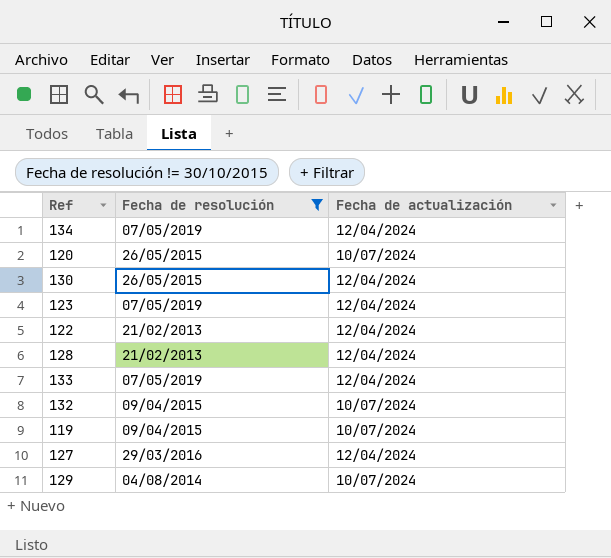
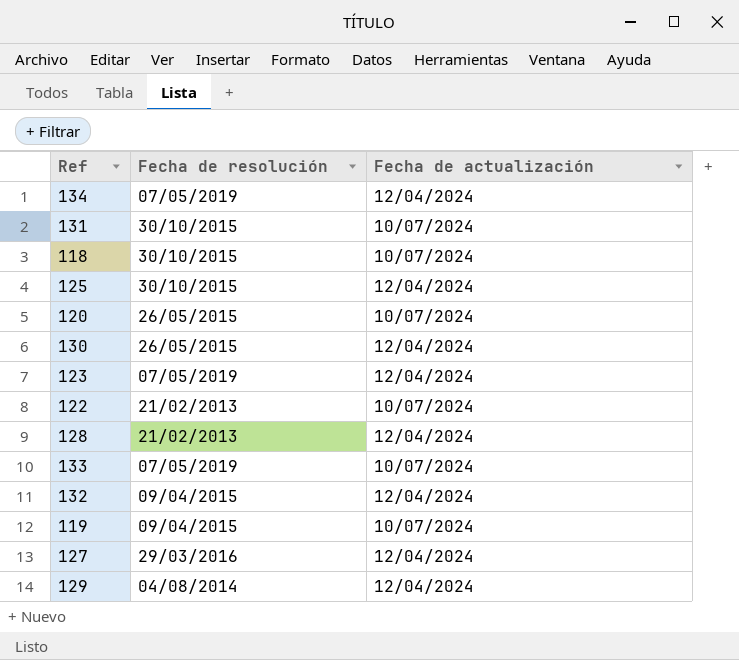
filter: Fecha de resolución != 30/10/2015 -> none
122 | Fecha de actualización: 12/04/2024 -> 10/07/2024
133 | Fecha de actualización: 12/04/2024 -> 10/07/2024
132 | Fecha de actualización: 10/07/2024 -> 12/04/2024
129 | Fecha de actualización: 10/07/2024 -> 12/04/2024

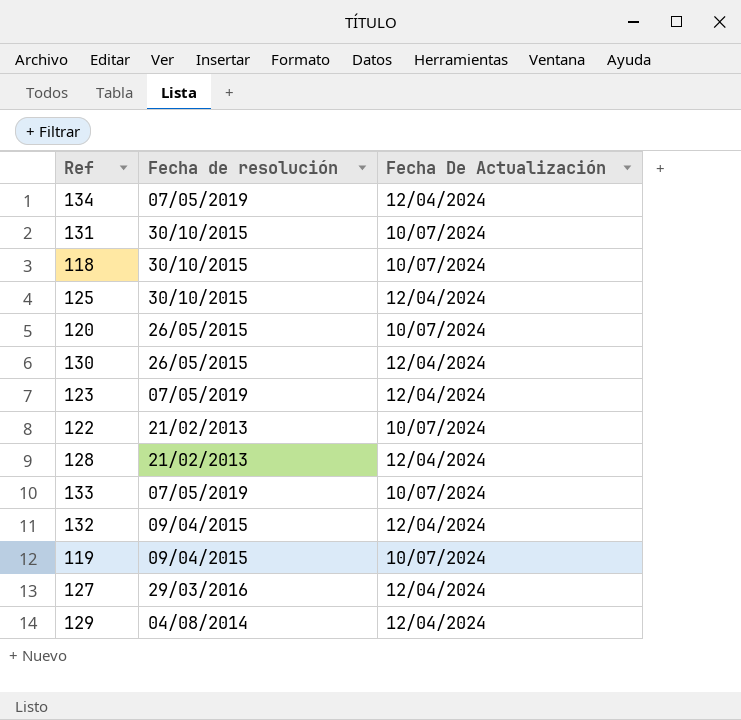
column name: Fecha de actualización -> Fecha De Actualización

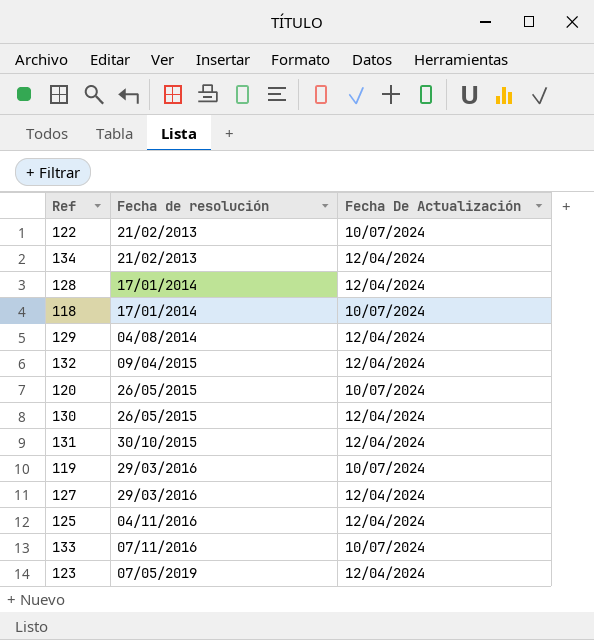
row order: none -> Fecha de resolución ascending
134 | Fecha de resolución: 07/05/2019 -> 21/02/2013
128 | Fecha de resolución: 21/02/2013 -> 17/01/2014
118 | Fecha de resolución: 30/10/2015 -> 17/01/2014
131 | Fecha De Actualización: 10/07/2024 -> 12/04/2024
119 | Fecha de resolución: 09/04/2015 -> 29/03/2016
125 | Fecha de resolución: 30/10/2015 -> 04/11/2016
133 | Fecha de resolución: 07/05/2019 -> 07/11/2016

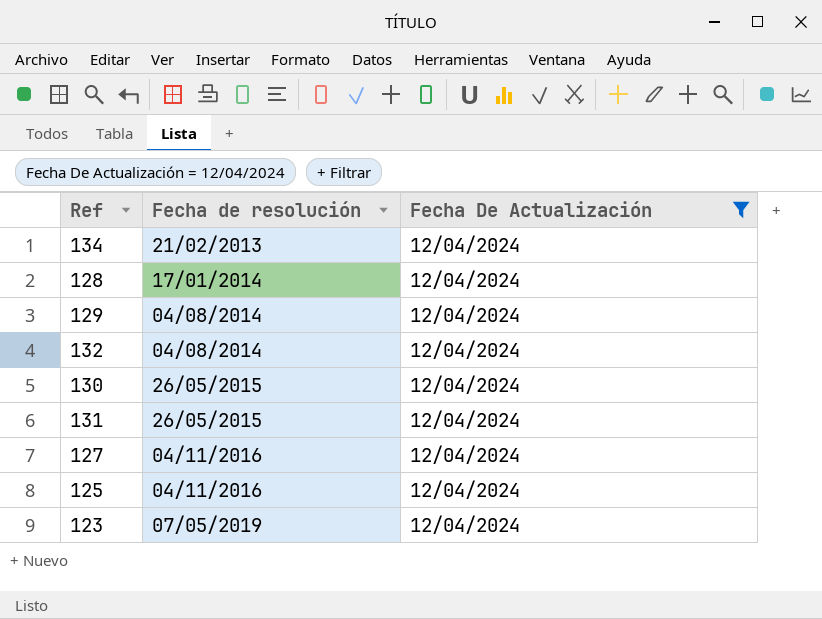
filter: none -> Fecha De Actualización = 12/04/2024
132 | Fecha de resolución: 09/04/2015 -> 04/08/2014
131 | Fecha de resolución: 30/10/2015 -> 26/05/2015
127 | Fecha de resolución: 29/03/2016 -> 04/11/2016

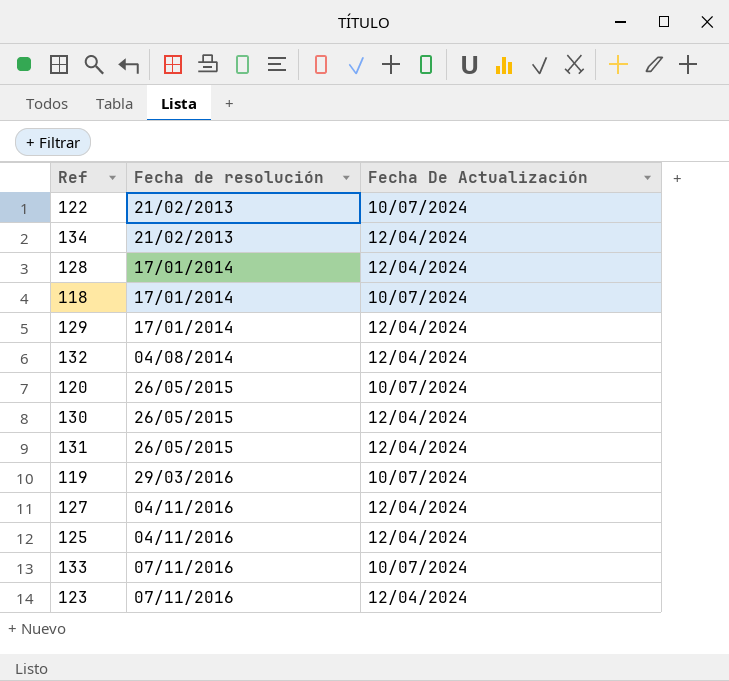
filter: Fecha De Actualización = 12/04/2024 -> none
129 | Fecha de resolución: 04/08/2014 -> 17/01/2014
123 | Fecha de resolución: 07/05/2019 -> 07/11/2016

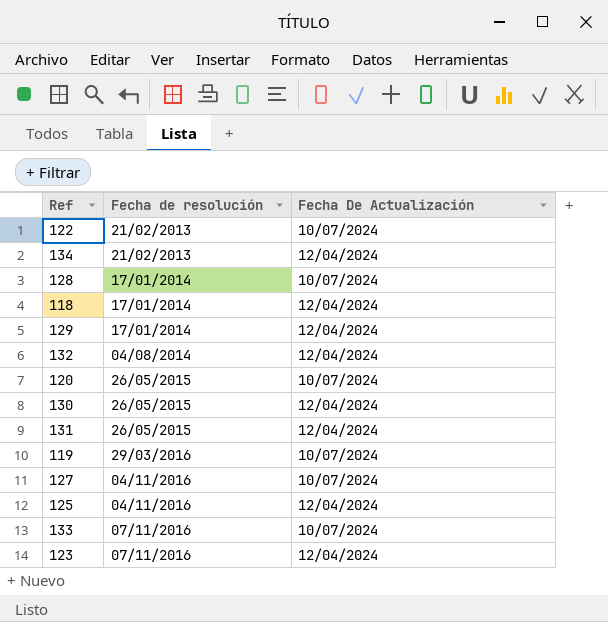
128 | Fecha De Actualización: 12/04/2024 -> 10/07/2024
118 | Fecha De Actualización: 10/07/2024 -> 12/04/2024
127 | Fecha De Actualización: 12/04/2024 -> 10/07/2024

